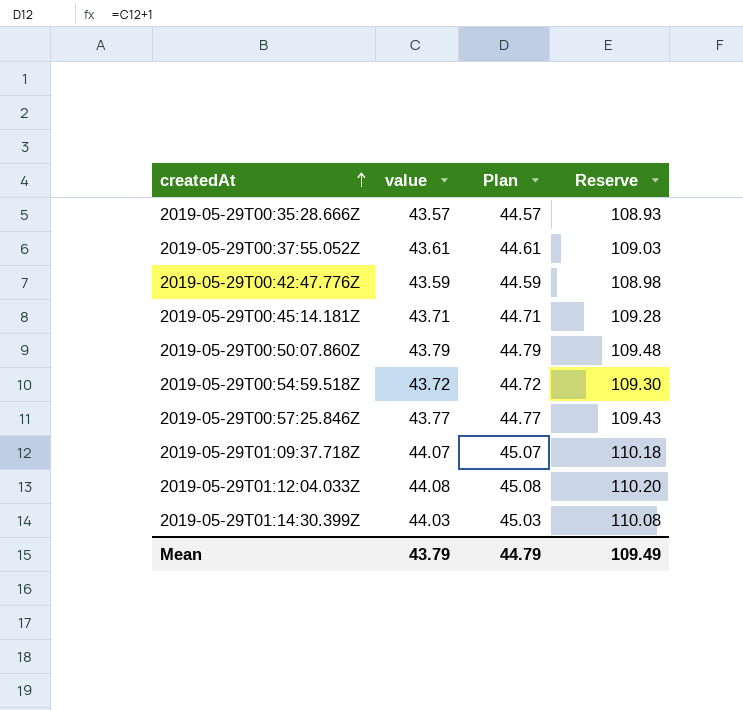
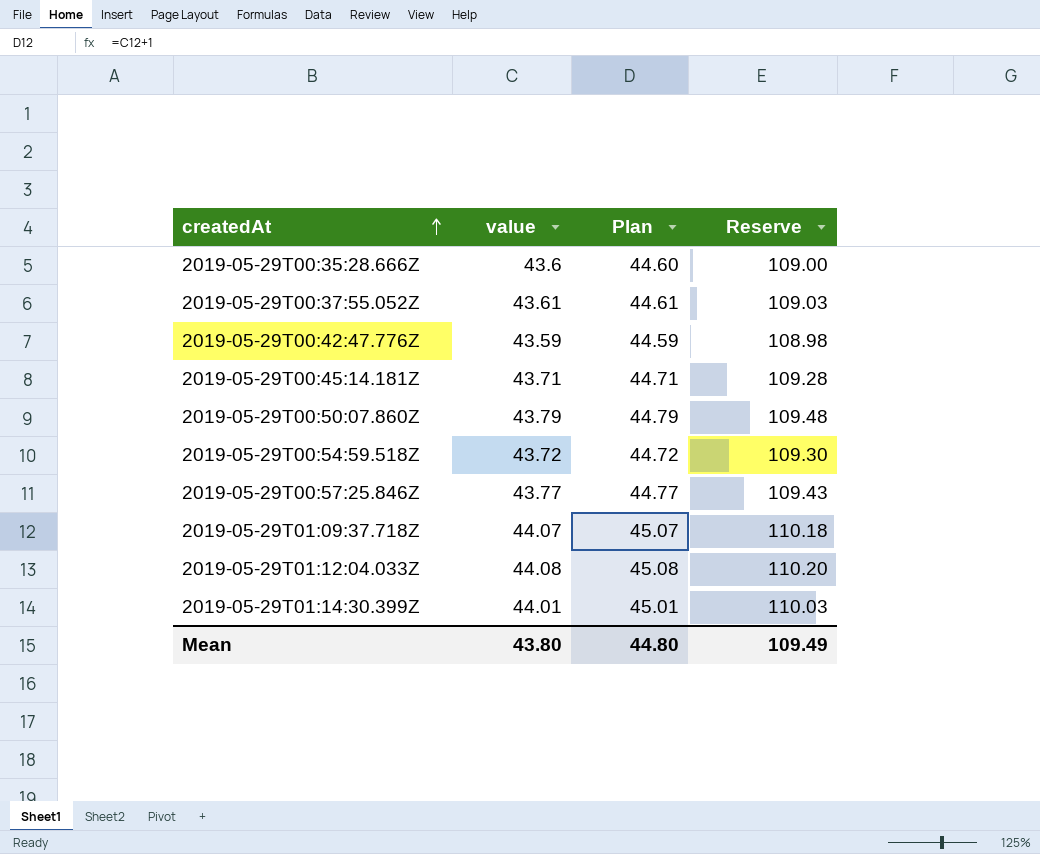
2019-05-29T00:35:28.666Z | value: 43.57 -> 43.6
2019-05-29T00:35:28.666Z | Plan: 44.57 -> 44.60
2019-05-29T00:35:28.666Z | Reserve: 108.93 -> 109.00
2019-05-29T01:14:30.399Z | value: 44.03 -> 44.01
2019-05-29T01:14:30.399Z | Plan: 45.03 -> 45.01
2019-05-29T01:14:30.399Z | Reserve: 110.08 -> 110.03
Mean | value: 43.79 -> 43.80
Mean | Plan: 44.79 -> 44.80

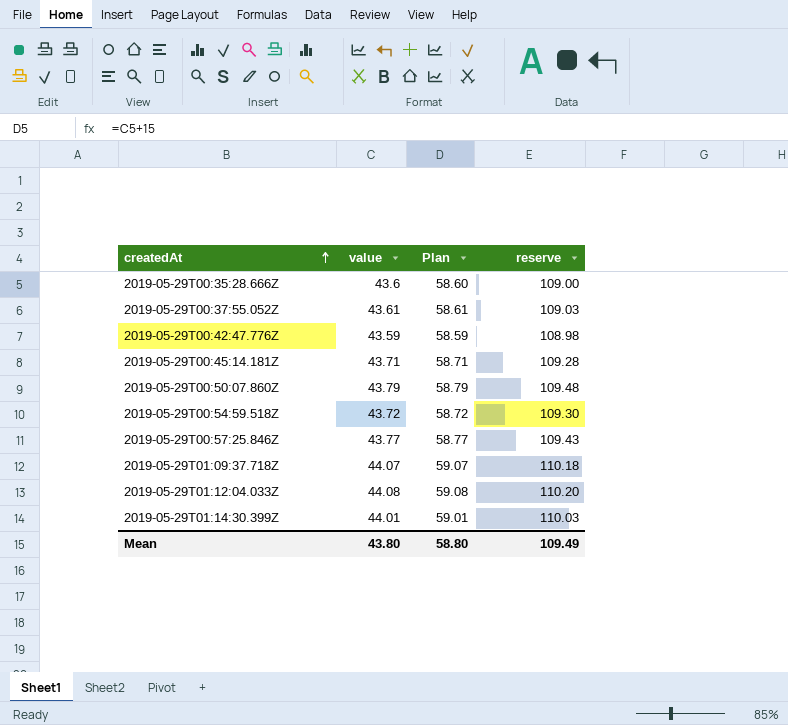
column Plan | formula: [value] + 1 -> [value] + 15
column name: Reserve -> reserve
Mean | Plan: 44.80 -> 58.80

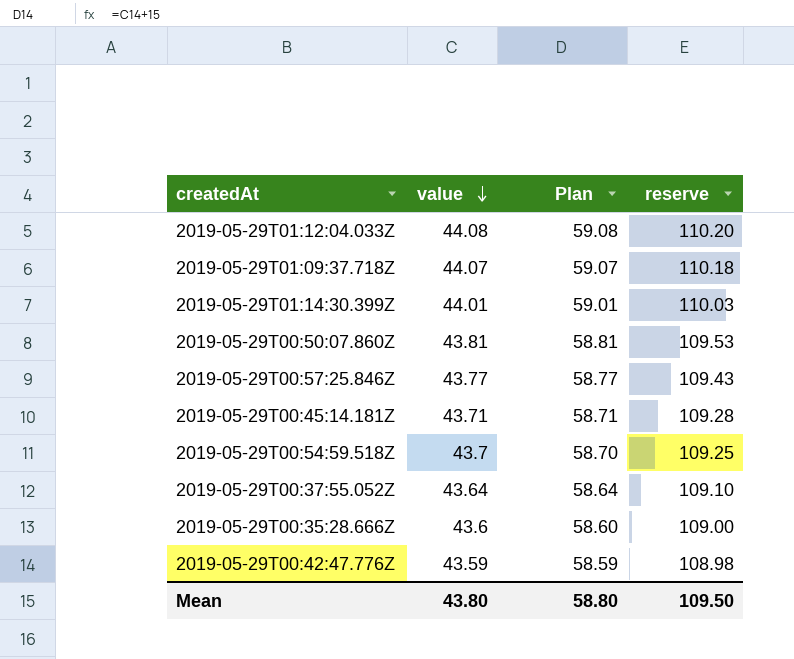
row order: createdAt ascending -> value descending
2019-05-29T00:50:07.860Z | value: 43.79 -> 43.81
2019-05-29T00:50:07.860Z | Plan: 58.79 -> 58.81
2019-05-29T00:50:07.860Z | reserve: 109.48 -> 109.53
2019-05-29T00:54:59.518Z | value: 43.72 -> 43.7
2019-05-29T00:54:59.518Z | Plan: 58.72 -> 58.70
2019-05-29T00:54:59.518Z | reserve: 109.30 -> 109.25
2019-05-29T00:37:55.052Z | value: 43.61 -> 43.64
2019-05-29T00:37:55.052Z | Plan: 58.61 -> 58.64
2019-05-29T00:37:55.052Z | reserve: 109.03 -> 109.10
Mean | reserve: 109.49 -> 109.50

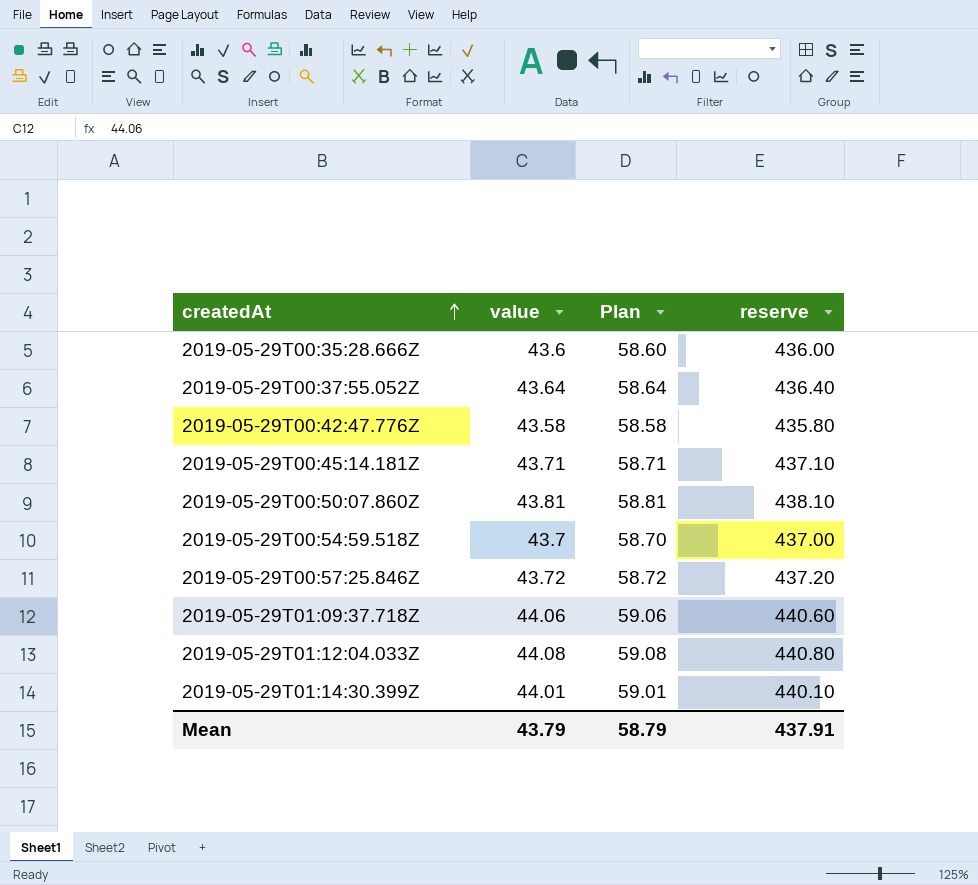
row order: value descending -> createdAt ascending
column reserve | formula: [value] * 2.5 -> [value] * 10
2019-05-29T00:42:47.776Z | value: 43.59 -> 43.58
2019-05-29T00:42:47.776Z | Plan: 58.59 -> 58.58
2019-05-29T00:57:25.846Z | value: 43.77 -> 43.72
2019-05-29T00:57:25.846Z | Plan: 58.77 -> 58.72
2019-05-29T01:09:37.718Z | value: 44.07 -> 44.06
2019-05-29T01:09:37.718Z | Plan: 59.07 -> 59.06
Mean | value: 43.80 -> 43.79
Mean | Plan: 58.80 -> 58.79
Mean | reserve: 109.50 -> 437.91

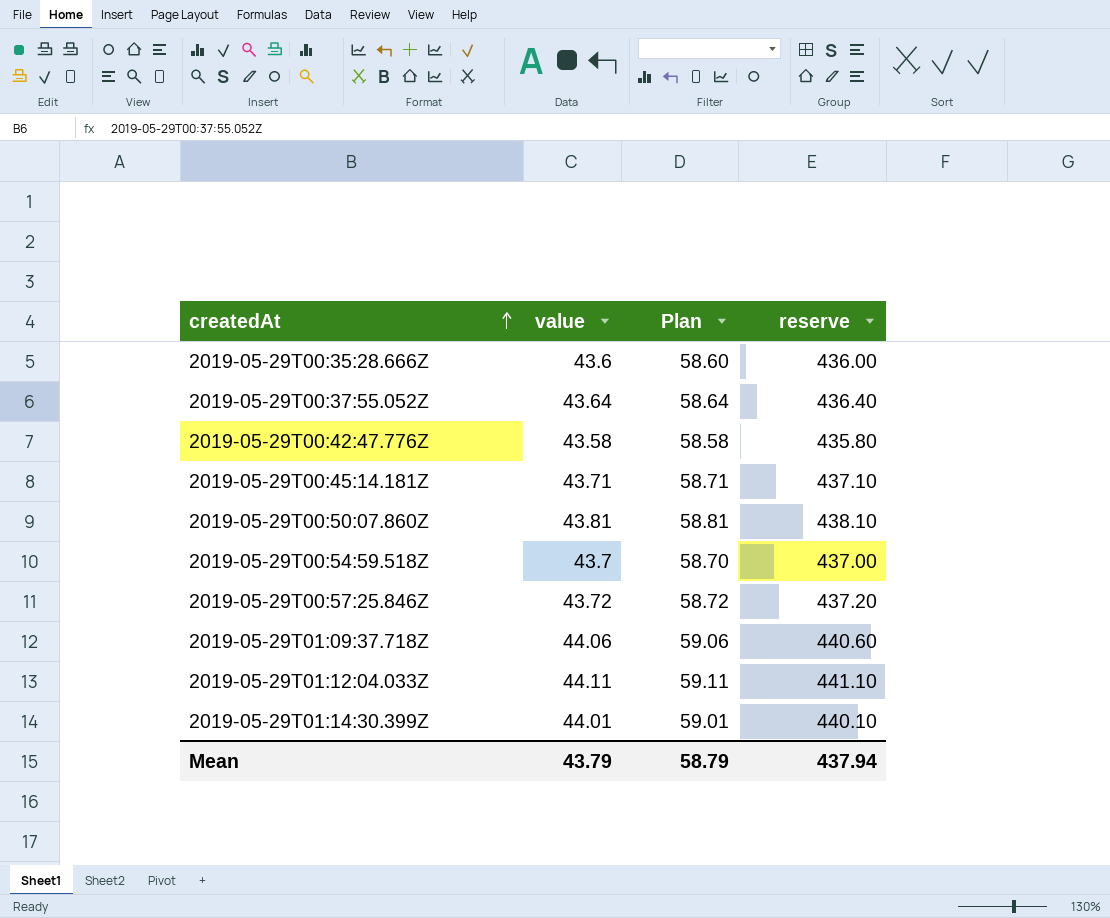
2019-05-29T01:12:04.033Z | value: 44.08 -> 44.11
2019-05-29T01:12:04.033Z | Plan: 59.08 -> 59.11
2019-05-29T01:12:04.033Z | reserve: 440.80 -> 441.10
Mean | reserve: 437.91 -> 437.94

